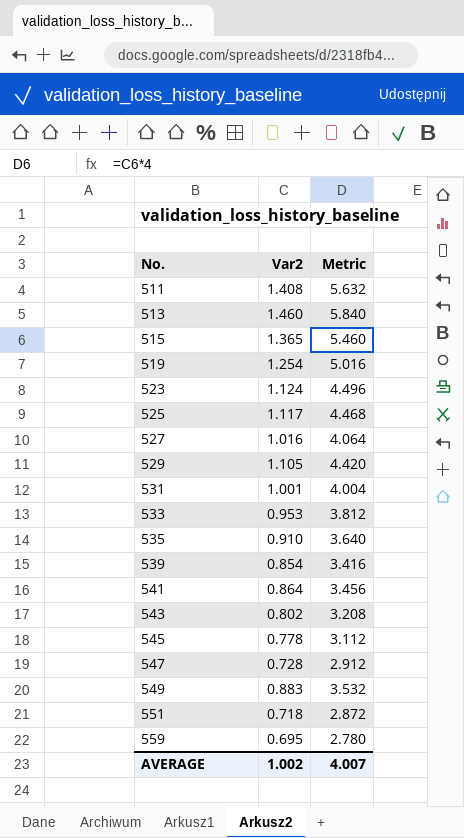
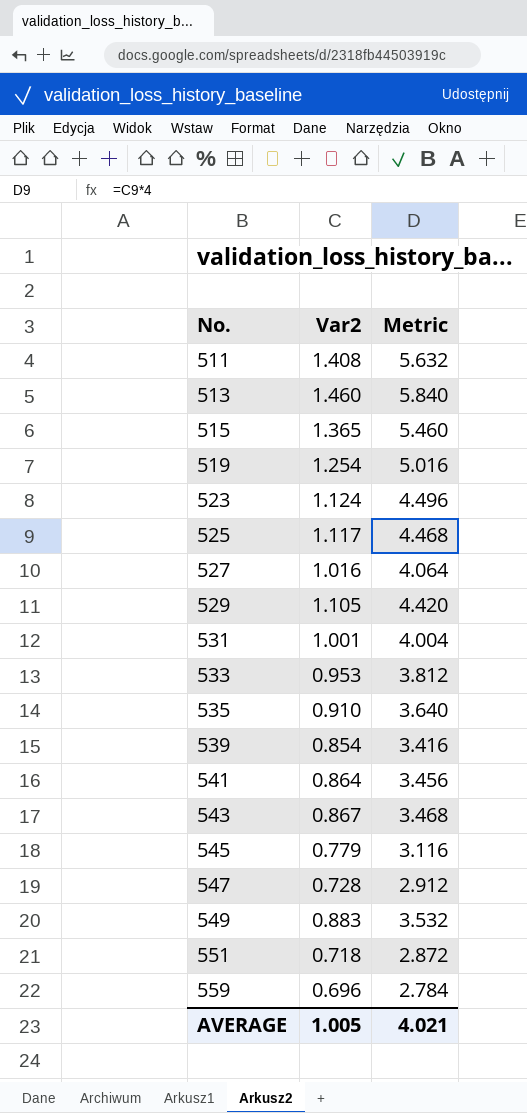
543 | Var2: 0.802 -> 0.867
543 | Metric: 3.208 -> 3.468
545 | Var2: 0.778 -> 0.779
545 | Metric: 3.112 -> 3.116
559 | Var2: 0.695 -> 0.696
559 | Metric: 2.780 -> 2.784
AVERAGE | Var2: 1.002 -> 1.005
AVERAGE | Metric: 4.007 -> 4.021

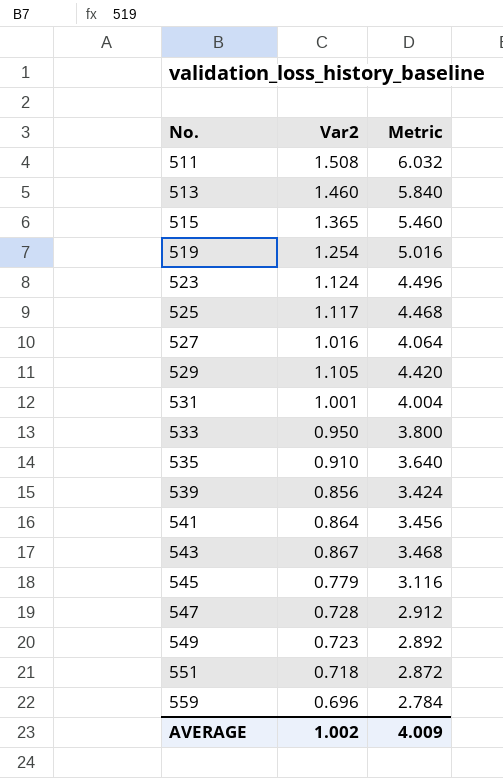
511 | Var2: 1.408 -> 1.508
511 | Metric: 5.632 -> 6.032
533 | Var2: 0.953 -> 0.950
533 | Metric: 3.812 -> 3.800
539 | Var2: 0.854 -> 0.856
539 | Metric: 3.416 -> 3.424
549 | Var2: 0.883 -> 0.723
549 | Metric: 3.532 -> 2.892
AVERAGE | Var2: 1.005 -> 1.002
AVERAGE | Metric: 4.021 -> 4.009

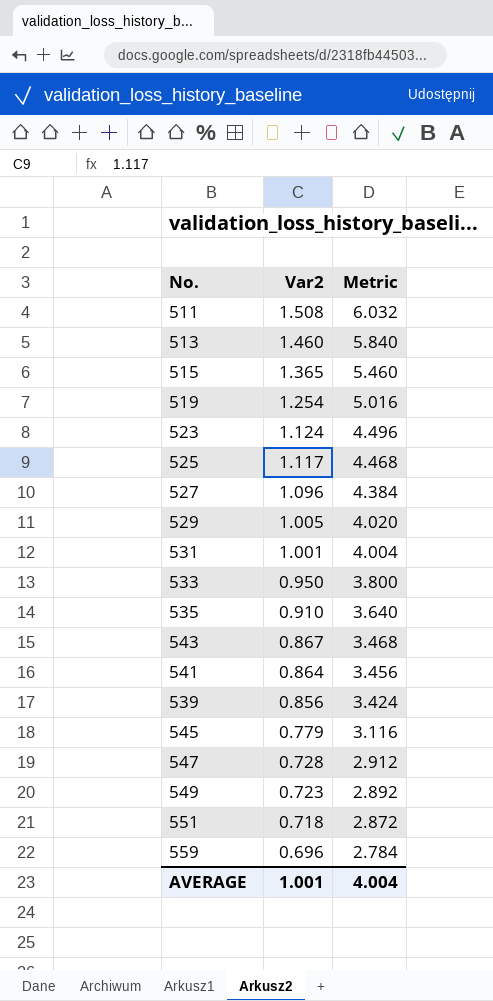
row order: No. ascending -> Var2 descending
527 | Var2: 1.016 -> 1.096
527 | Metric: 4.064 -> 4.384
529 | Var2: 1.105 -> 1.005
529 | Metric: 4.420 -> 4.020
AVERAGE | Var2: 1.002 -> 1.001
AVERAGE | Metric: 4.009 -> 4.004

